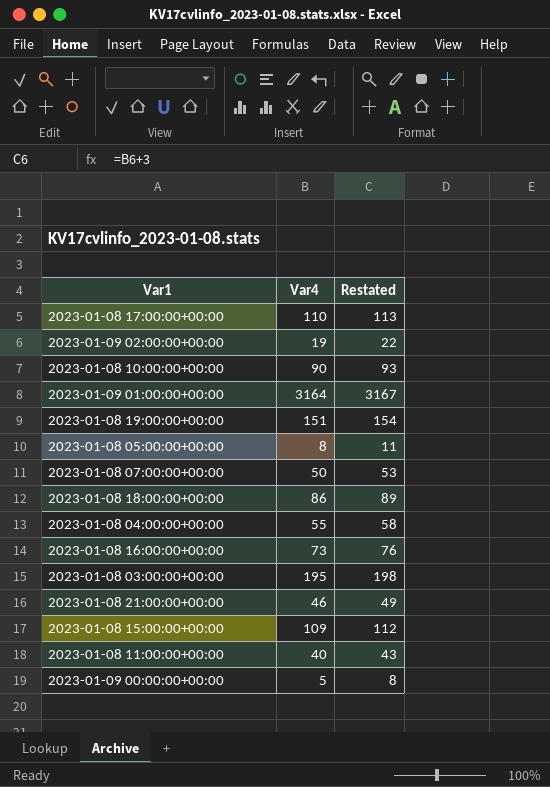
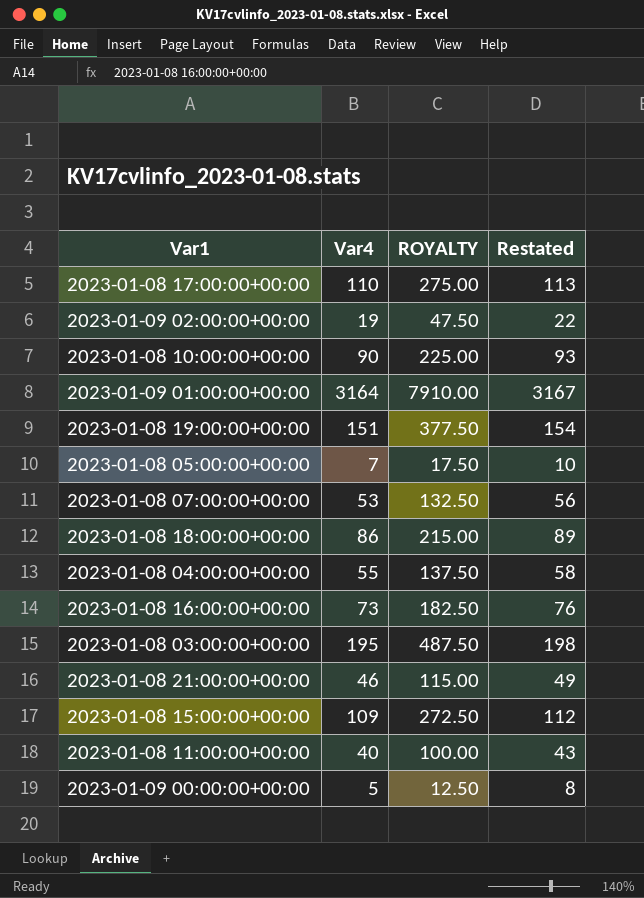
column ROYALTY | formula: none -> [Var4] * 2.5
2023-01-08 05:00:00+00:00 | Var4: 8 -> 7
2023-01-08 05:00:00+00:00 | Restated: 11 -> 10
2023-01-08 07:00:00+00:00 | Var4: 50 -> 53
2023-01-08 07:00:00+00:00 | Restated: 53 -> 56

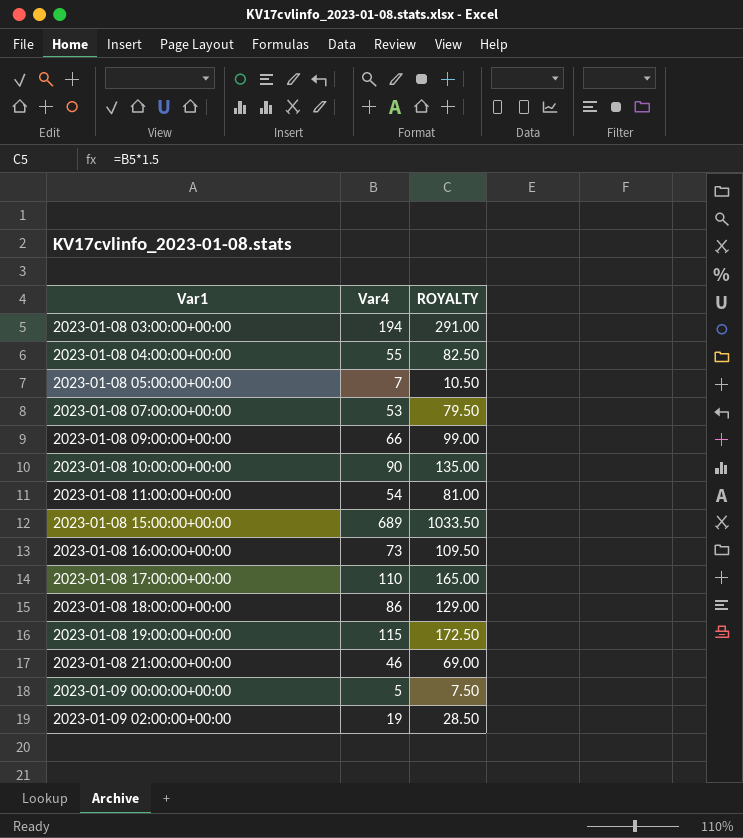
row order: none -> Var1 ascending
column Restated | formula: [Var4] + 3 -> none
column ROYALTY | formula: [Var4] * 2.5 -> [Var4] * 1.5
row 2023-01-09 01:00:00+00:00: 3164 | 7910.00 | 3167 -> none
2023-01-08 03:00:00+00:00 | Var4: 195 -> 194
row 2023-01-08 09:00:00+00:00: none -> 66 | 99.00
2023-01-08 11:00:00+00:00 | Var4: 40 -> 54
2023-01-08 15:00:00+00:00 | Var4: 109 -> 689
2023-01-08 19:00:00+00:00 | Var4: 151 -> 115

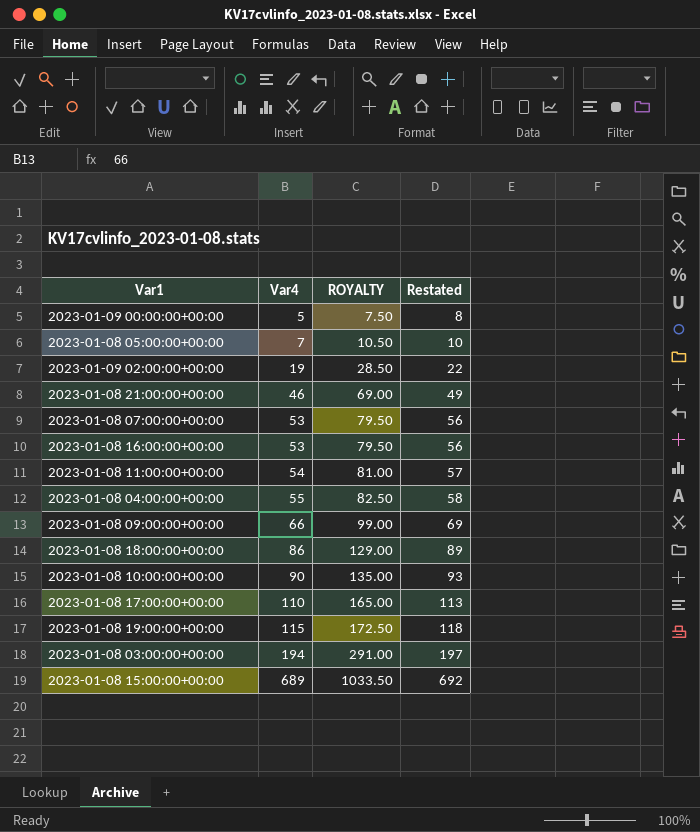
row order: Var1 ascending -> Var4 ascending
column Restated | formula: none -> [Var4] + 3
2023-01-08 16:00:00+00:00 | Var4: 73 -> 53
2023-01-08 16:00:00+00:00 | ROYALTY: 109.50 -> 79.50

